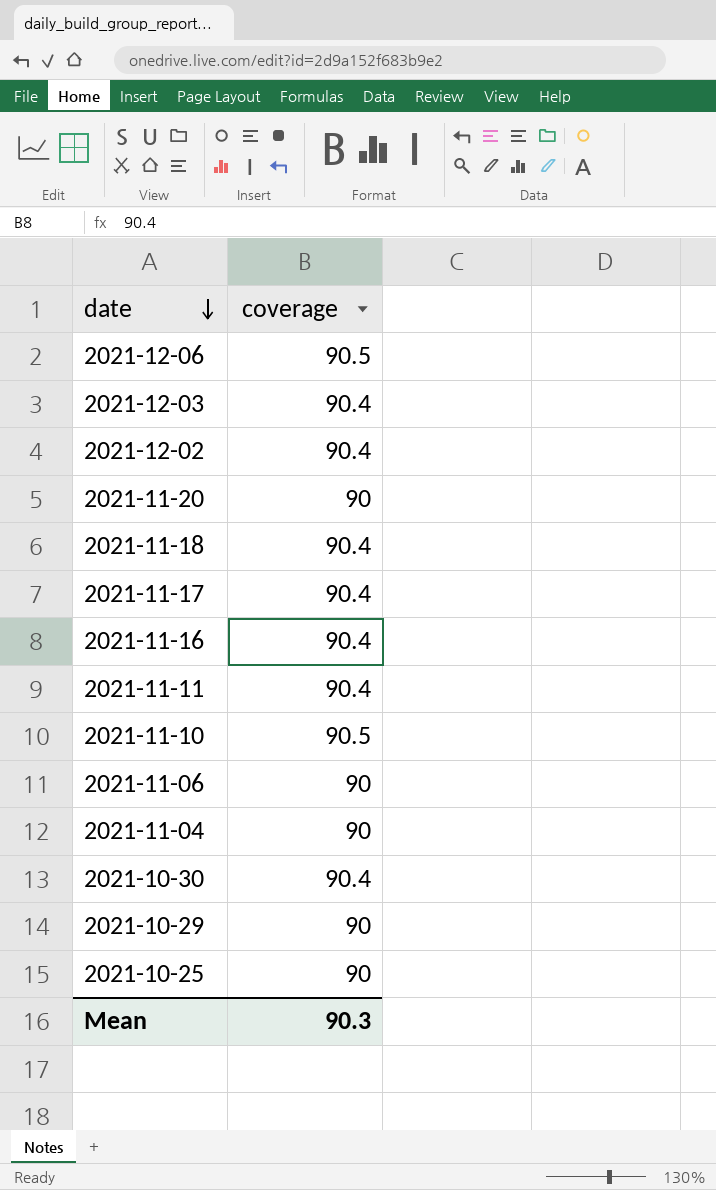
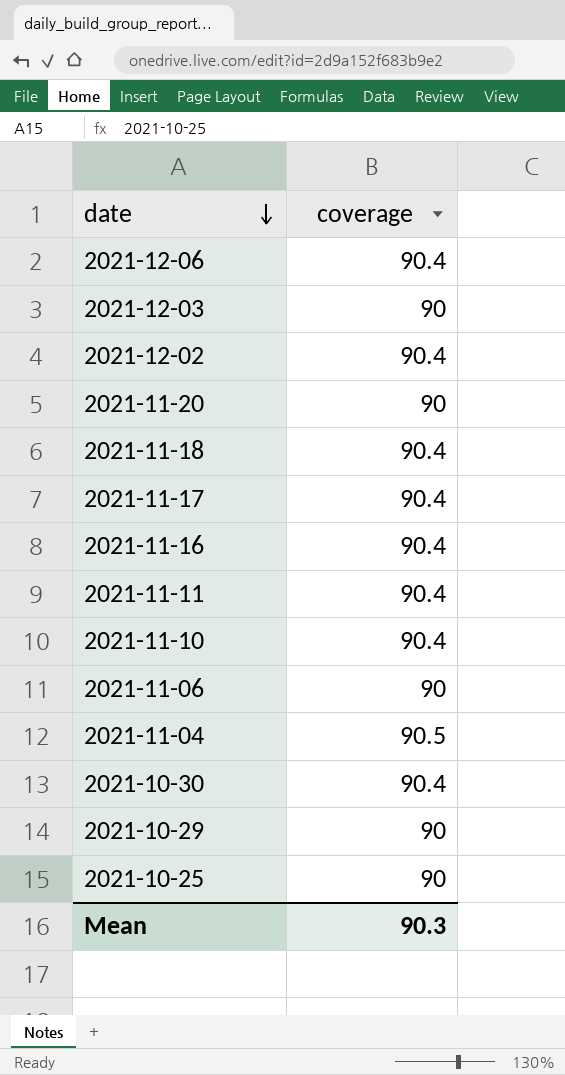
2021-12-06 | coverage: 90.5 -> 90.4
2021-12-03 | coverage: 90.4 -> 90
2021-11-10 | coverage: 90.5 -> 90.4
2021-11-04 | coverage: 90 -> 90.5

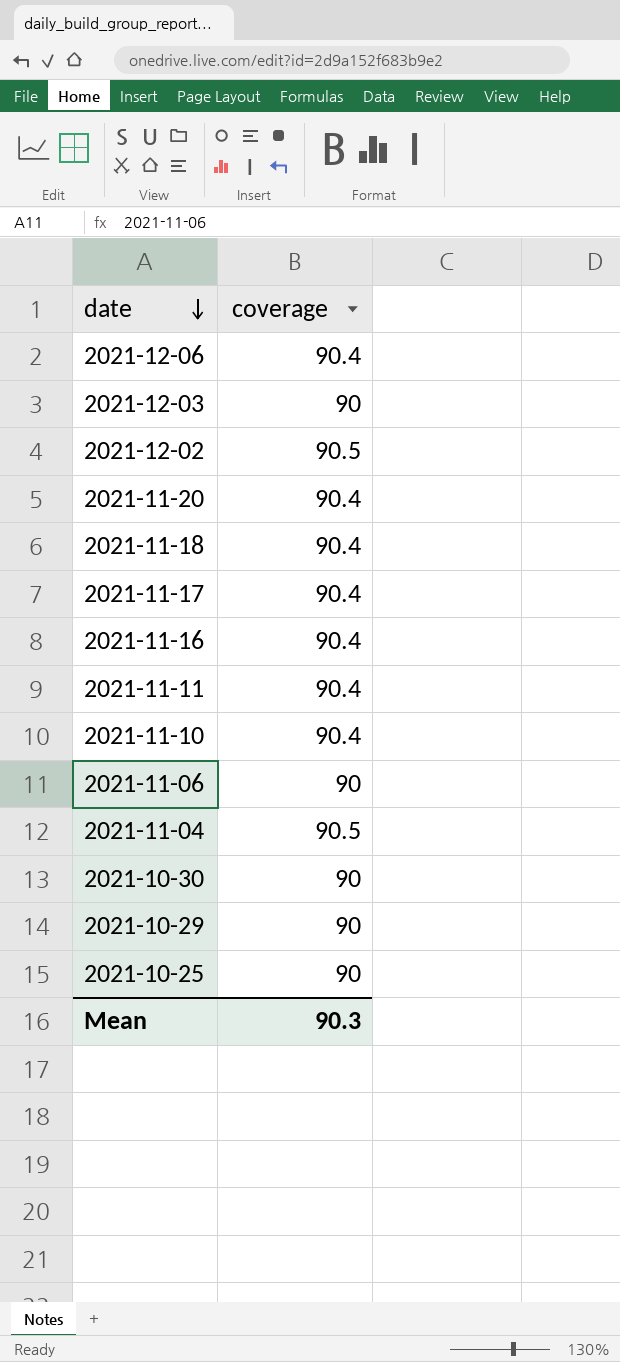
2021-12-02 | coverage: 90.4 -> 90.5
2021-11-20 | coverage: 90 -> 90.4
2021-10-30 | coverage: 90.4 -> 90

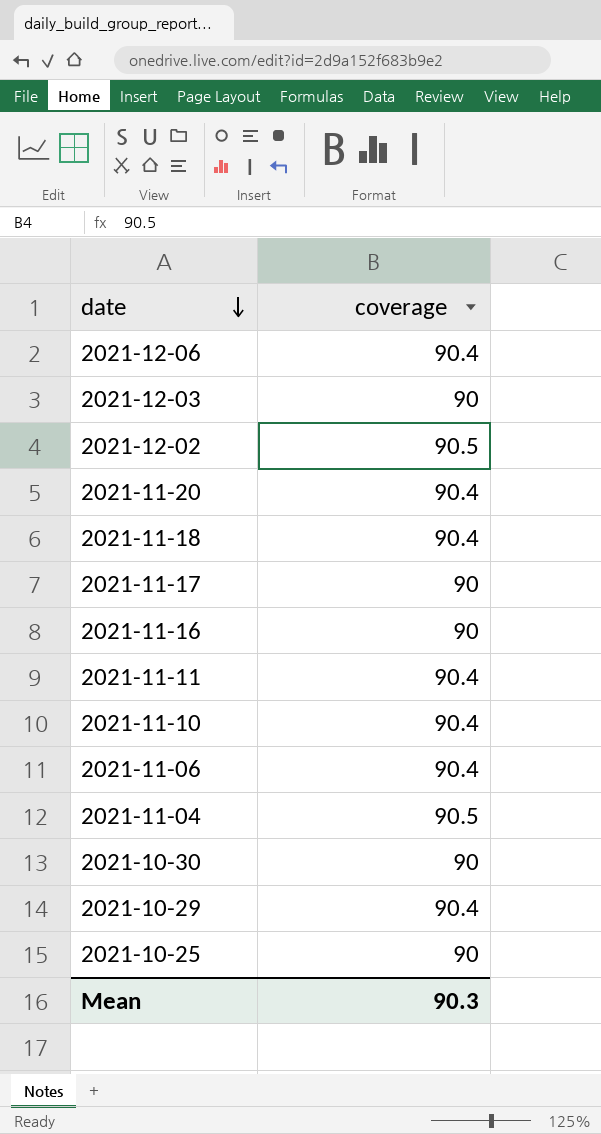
2021-11-17 | coverage: 90.4 -> 90
2021-11-16 | coverage: 90.4 -> 90
2021-11-06 | coverage: 90 -> 90.4
2021-10-29 | coverage: 90 -> 90.4

